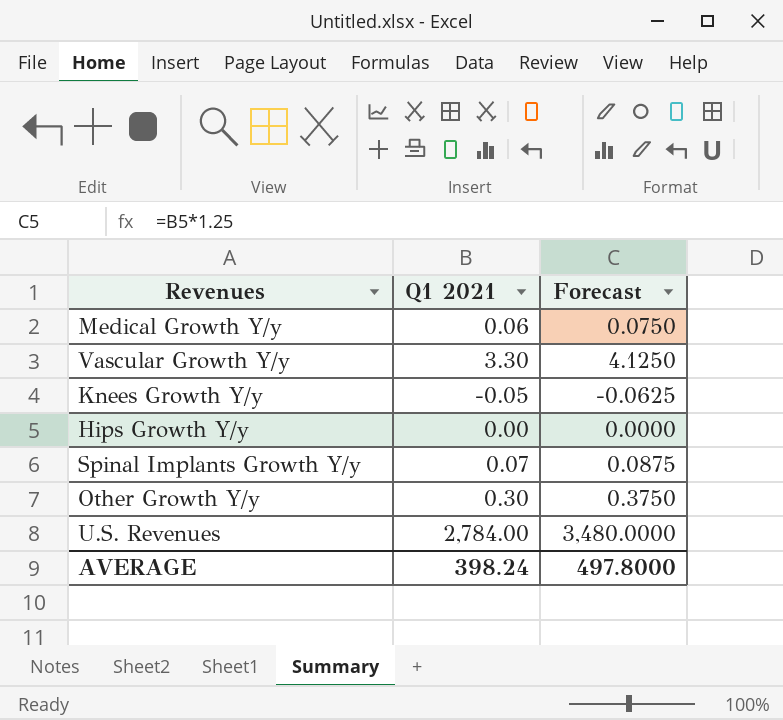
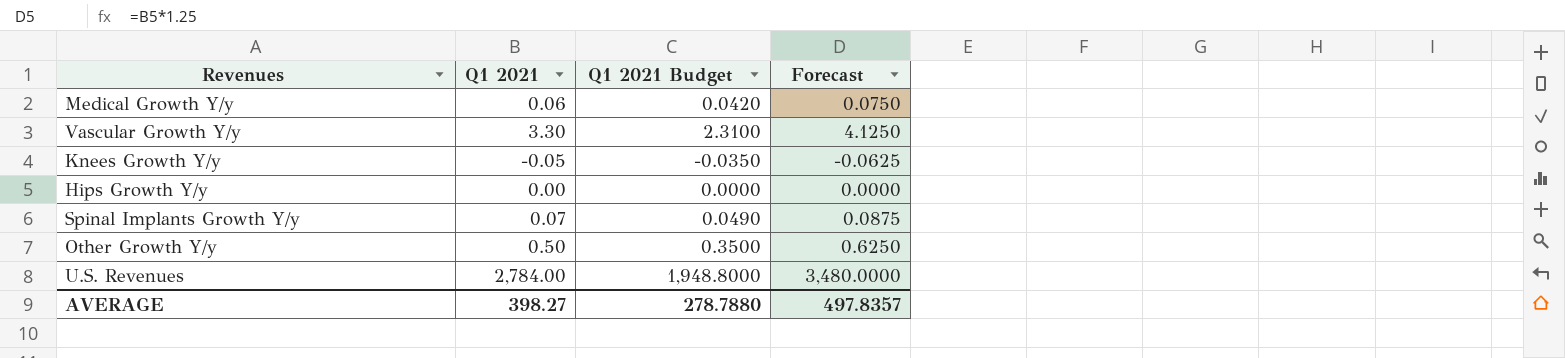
column Q1 2021 Budget | formula: none -> [Q1 2021] * 0.7
Other Growth Y/y | Q1 2021: 0.30 -> 0.50
Other Growth Y/y | Forecast: 0.3750 -> 0.6250
AVERAGE | Q1 2021: 398.24 -> 398.27
AVERAGE | Forecast: 497.8000 -> 497.8357

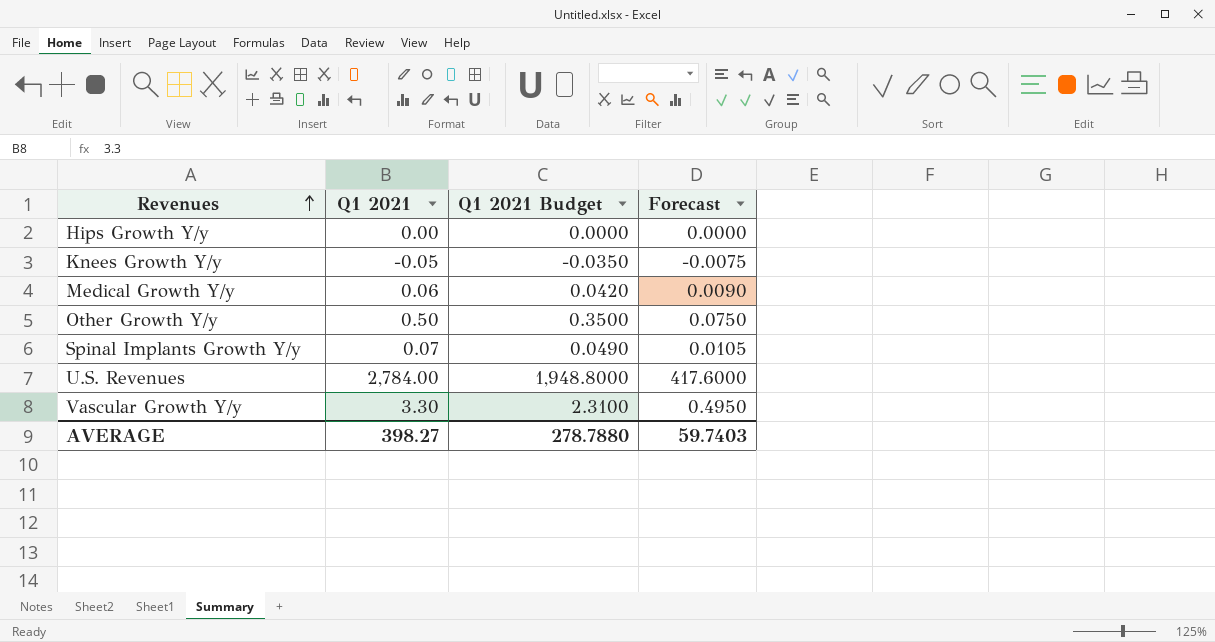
row order: none -> Revenues ascending
column Forecast | formula: [Q1 2021] * 1.25 -> [Q1 2021] * 0.15
AVERAGE | Forecast: 497.8357 -> 59.7403

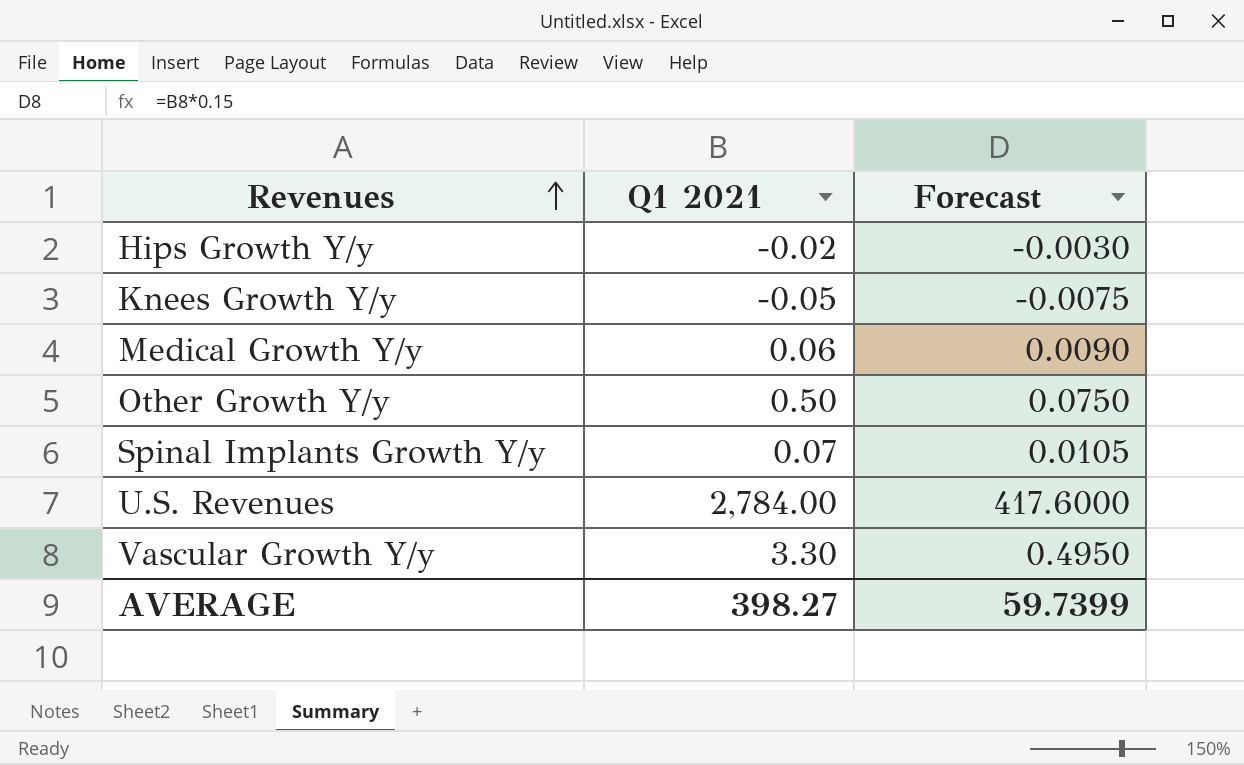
column Q1 2021 Budget | formula: [Q1 2021] * 0.7 -> none
Hips Growth Y/y | Q1 2021: 0.00 -> -0.02
Hips Growth Y/y | Forecast: 0.0000 -> -0.0030
AVERAGE | Forecast: 59.7403 -> 59.7399

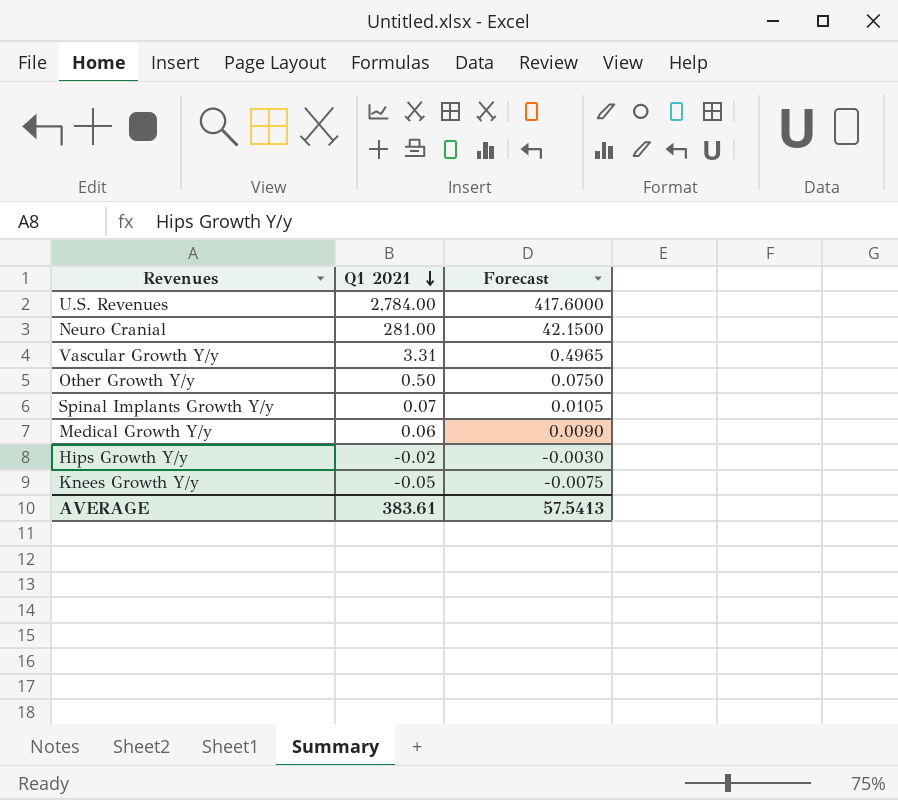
row order: Revenues ascending -> Q1 2021 descending
row Neuro Cranial: none -> 281.00 | 42.1500
Vascular Growth Y/y | Q1 2021: 3.30 -> 3.31
Vascular Growth Y/y | Forecast: 0.4950 -> 0.4965
AVERAGE | Q1 2021: 398.27 -> 383.61
AVERAGE | Forecast: 59.7399 -> 57.5413

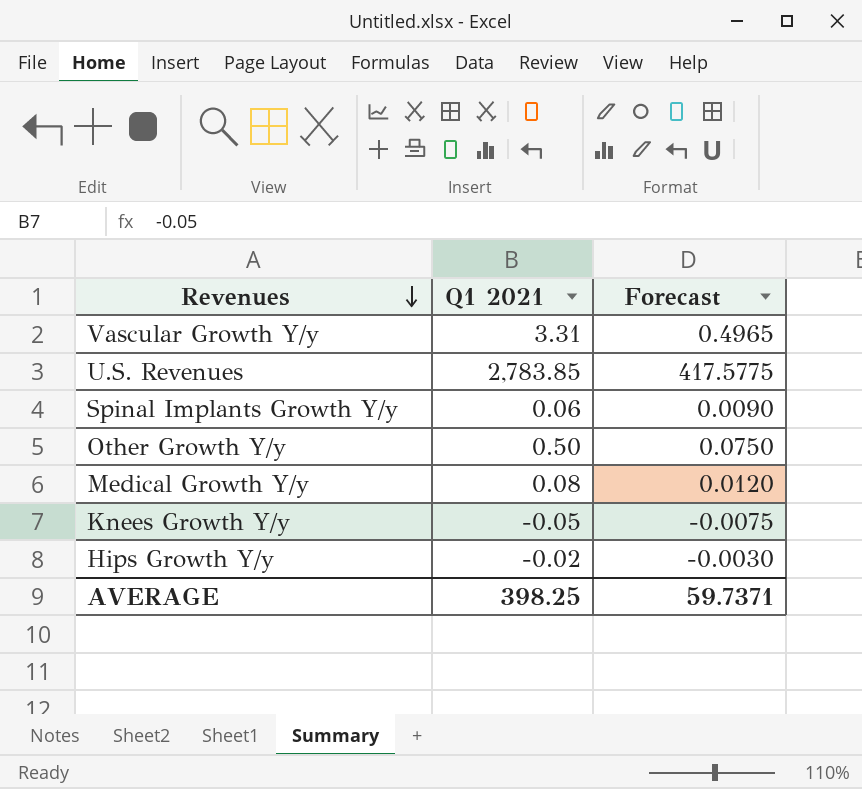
row order: Q1 2021 descending -> Revenues descending
row Neuro Cranial: 281.00 | 42.1500 -> none
U.S. Revenues | Q1 2021: 2,784.00 -> 2,783.85
U.S. Revenues | Forecast: 417.6000 -> 417.5775
Spinal Implants Growth Y/y | Q1 2021: 0.07 -> 0.06
Spinal Implants Growth Y/y | Forecast: 0.0105 -> 0.0090
Medical Growth Y/y | Q1 2021: 0.06 -> 0.08
Medical Growth Y/y | Forecast: 0.0090 -> 0.0120
AVERAGE | Q1 2021: 383.61 -> 398.25
AVERAGE | Forecast: 57.5413 -> 59.7371

